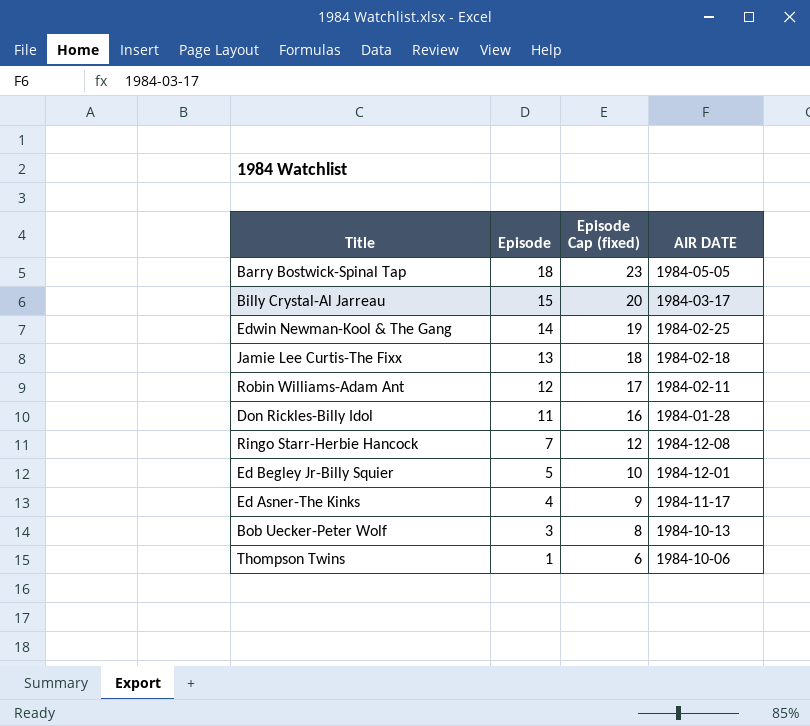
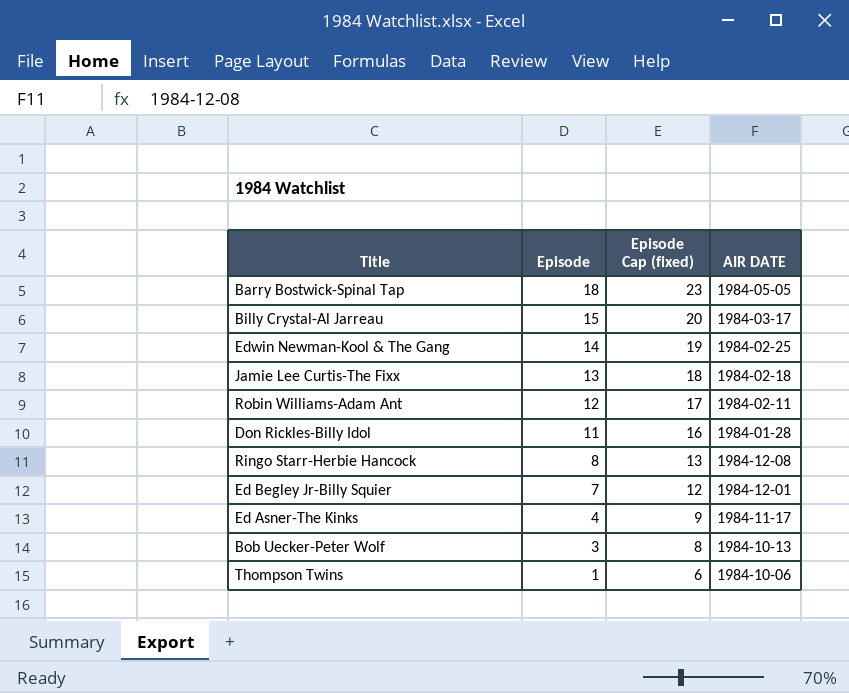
Ringo Starr-Herbie Hancock | Episode: 7 -> 8
Ringo Starr-Herbie Hancock | Episode Cap (fixed): 12 -> 13
Ed Begley Jr-Billy Squier | Episode: 5 -> 7
Ed Begley Jr-Billy Squier | Episode Cap (fixed): 10 -> 12

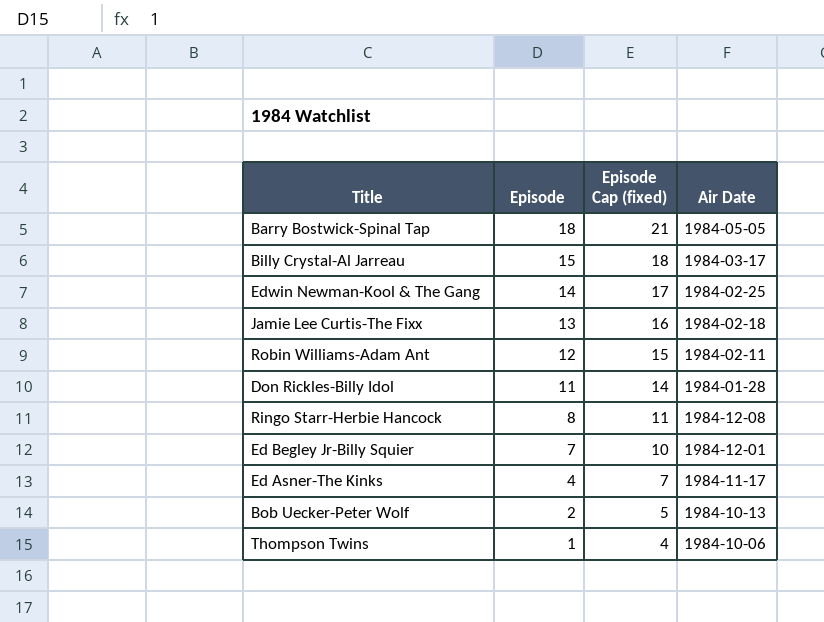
column Episode Cap (fixed) | formula: [Episode] + 5 -> [Episode] + 3
column name: AIR DATE -> Air Date
Bob Uecker-Peter Wolf | Episode: 3 -> 2

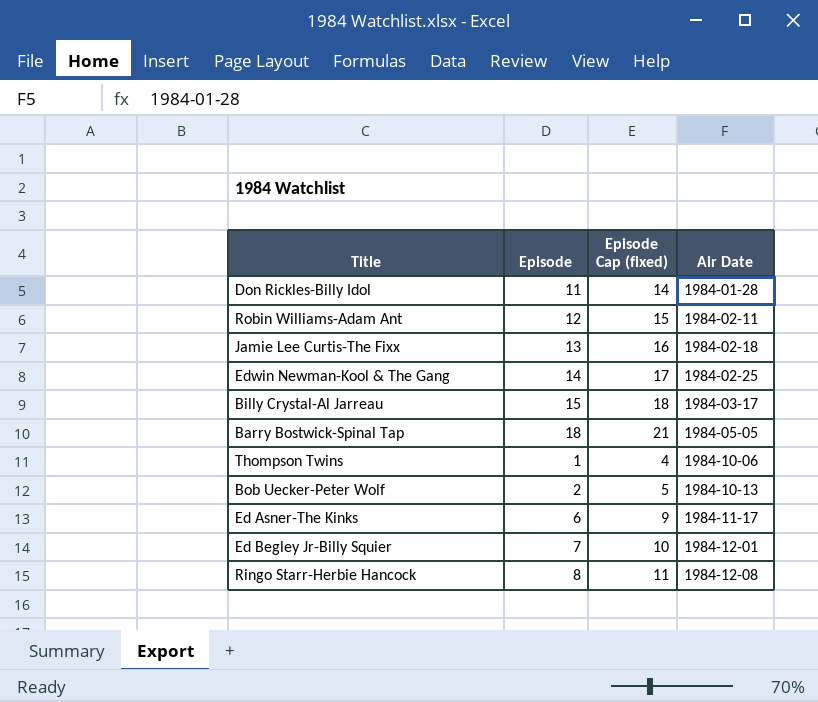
row order: Episode descending -> Air Date ascending
Ed Asner-The Kinks | Episode: 4 -> 6
Ed Asner-The Kinks | Episode Cap (fixed): 7 -> 9

